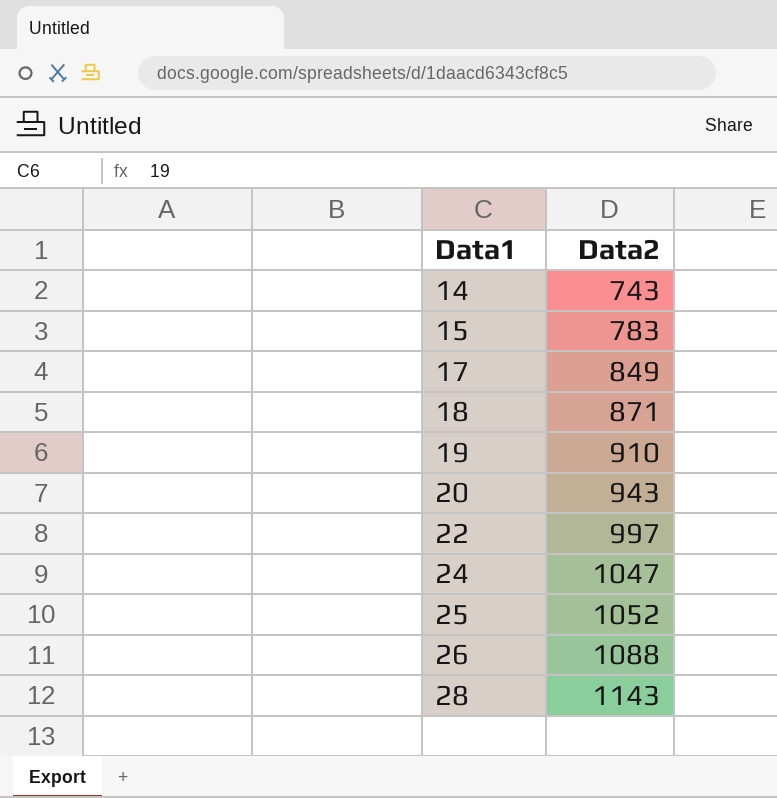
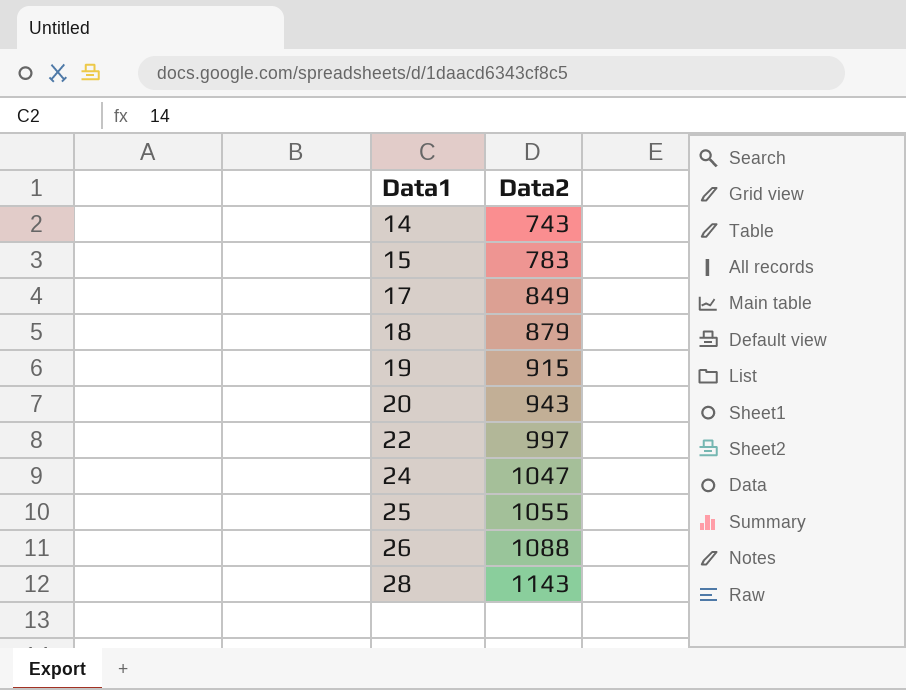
18 | Data2: 871 -> 879
19 | Data2: 910 -> 915
25 | Data2: 1052 -> 1055

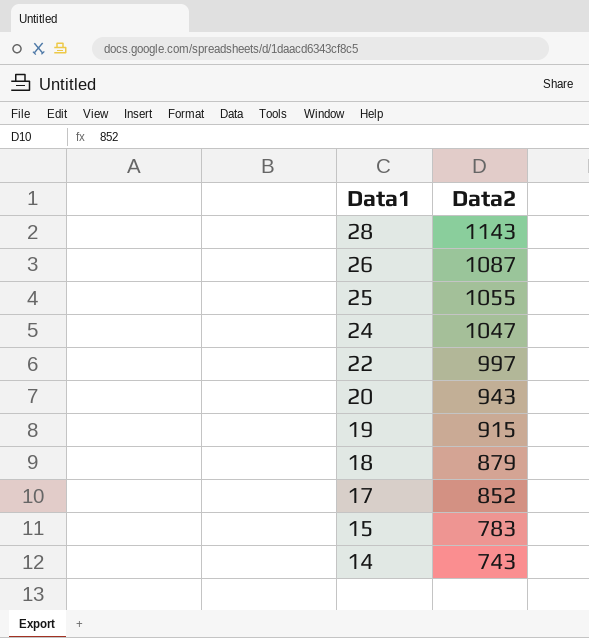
row order: Data1 ascending -> Data1 descending
26 | Data2: 1088 -> 1087
17 | Data2: 849 -> 852

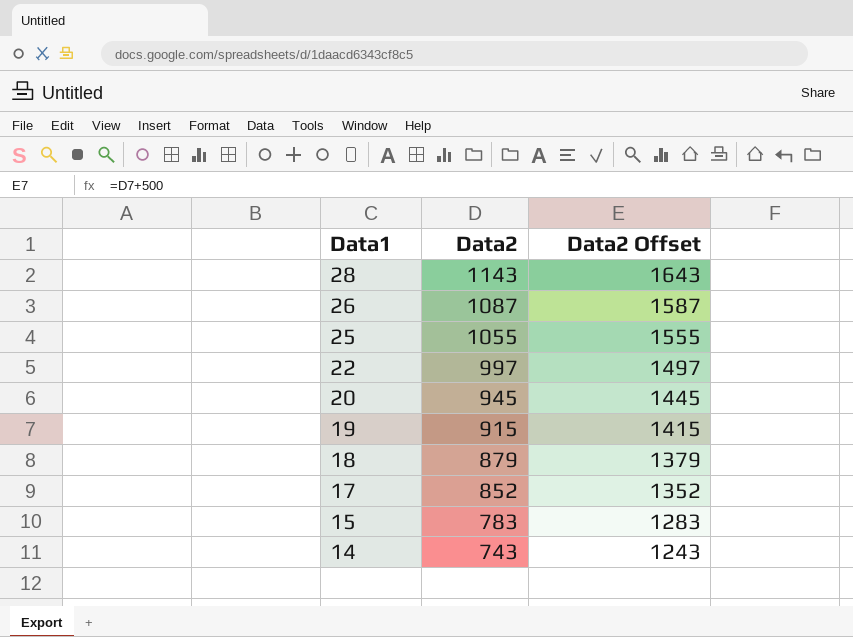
column Data2 Offset | formula: none -> [Data2] + 500
row 24: 1047 -> none
20 | Data2: 943 -> 945

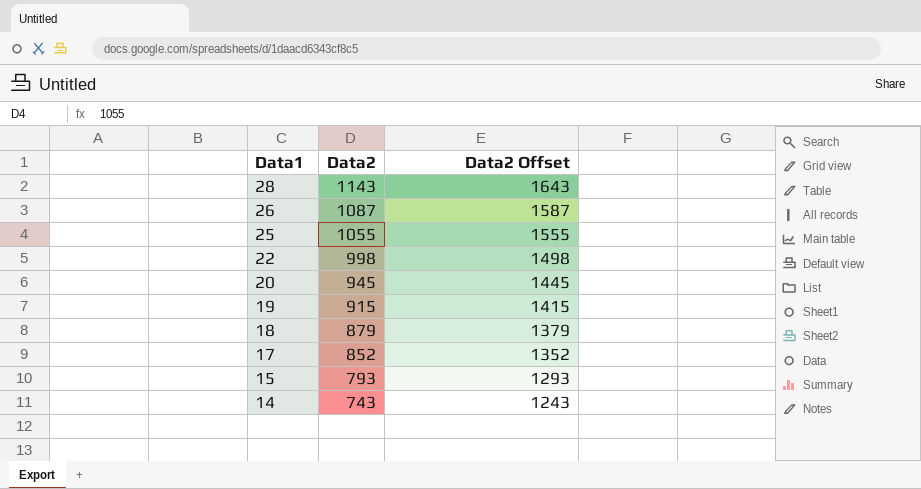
22 | Data2: 997 -> 998
22 | Data2 Offset: 1497 -> 1498
15 | Data2: 783 -> 793
15 | Data2 Offset: 1283 -> 1293

